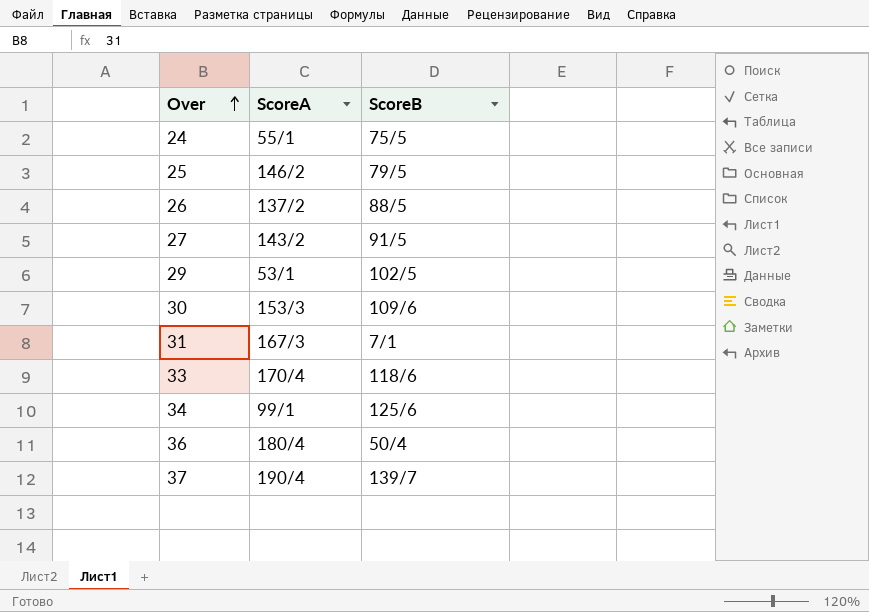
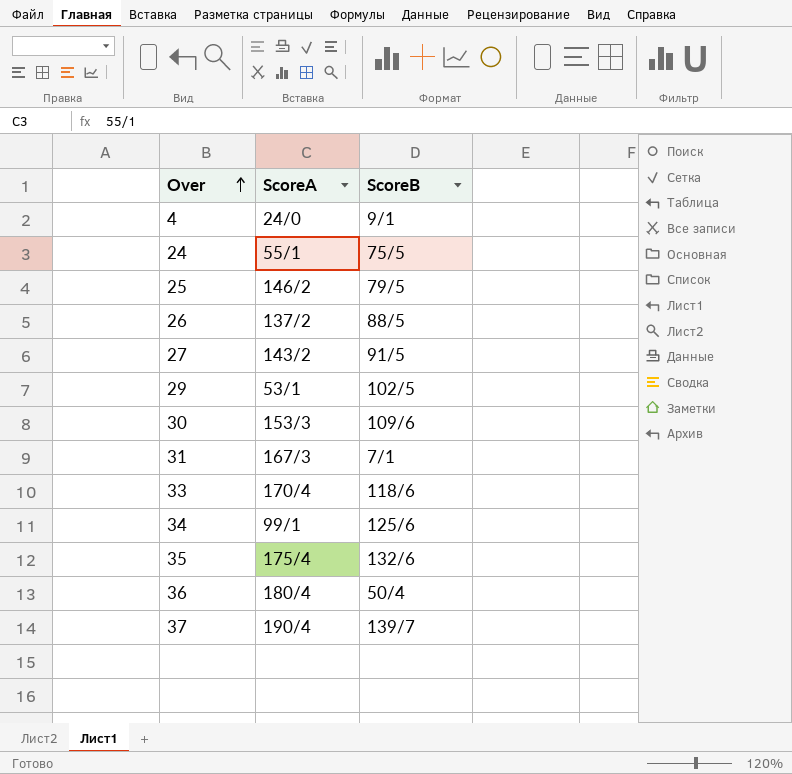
row 4: none -> 24/0 | 9/1
row 35: none -> 175/4 | 132/6

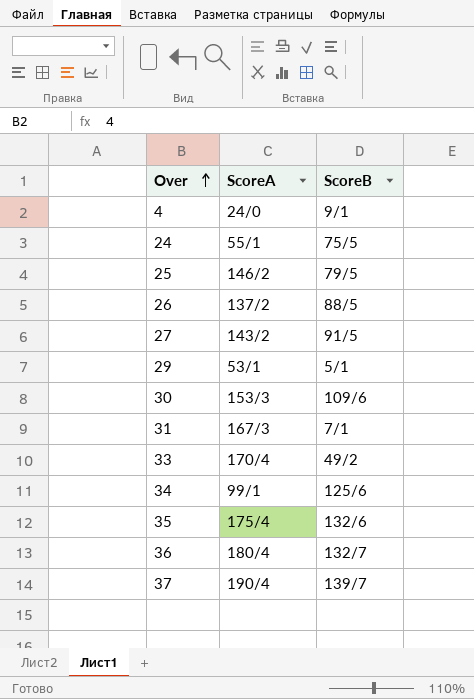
29 | ScoreB: 102/5 -> 5/1
33 | ScoreB: 118/6 -> 49/2
36 | ScoreB: 50/4 -> 132/7

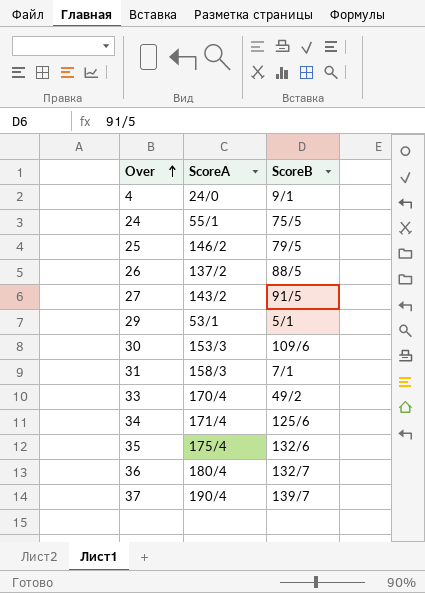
31 | ScoreA: 167/3 -> 158/3
34 | ScoreA: 99/1 -> 171/4

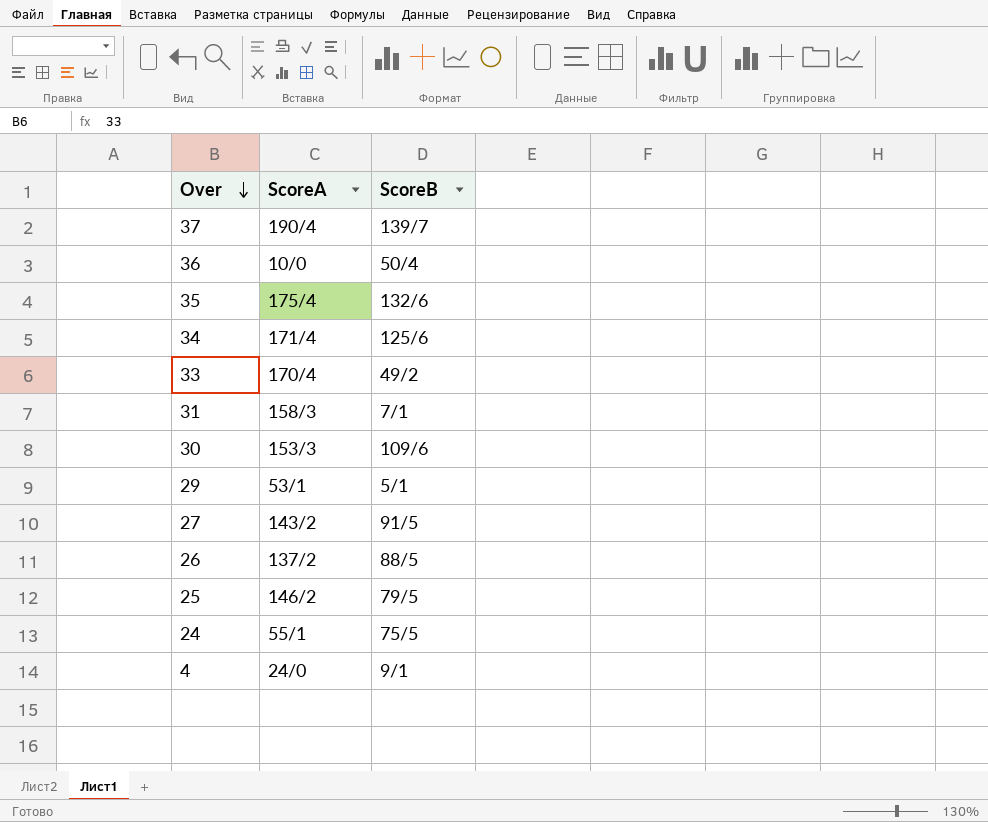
row order: Over ascending -> Over descending
36 | ScoreA: 180/4 -> 10/0
36 | ScoreB: 132/7 -> 50/4

